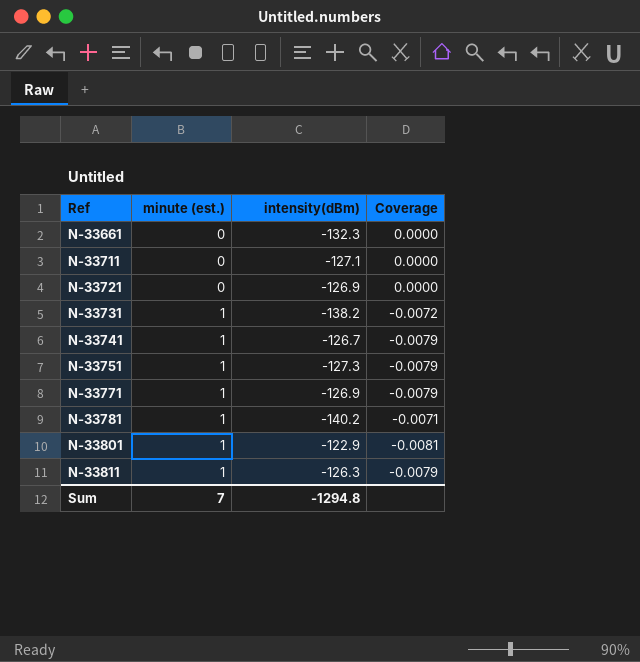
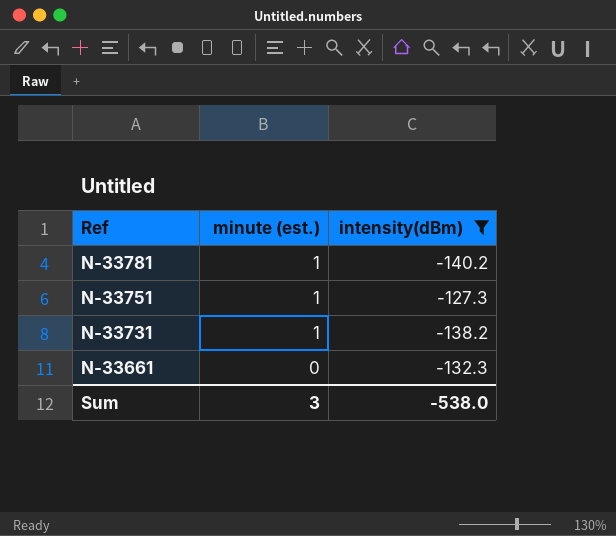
filter: none -> intensity(dBm) <= -127.3
row order: Ref ascending -> Ref descending
column Coverage | formula: [minute (est.)] / [intensity(dBm)] -> none
Sum | minute (est.): 7 -> 3
Sum | intensity(dBm): -1294.8 -> -538.0

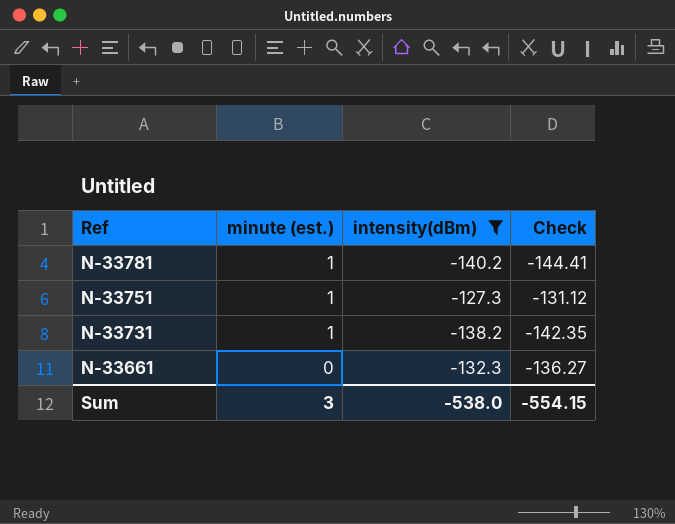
column Check | formula: none -> [intensity(dBm)] * 1.03

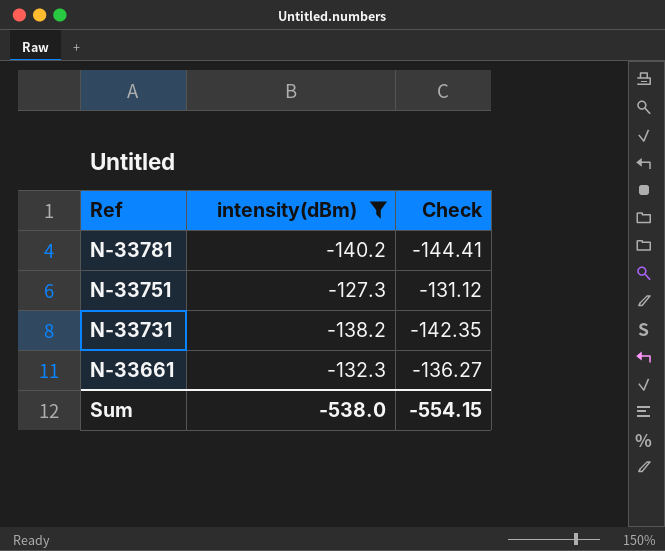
column minute (est.) | position: 2 -> none

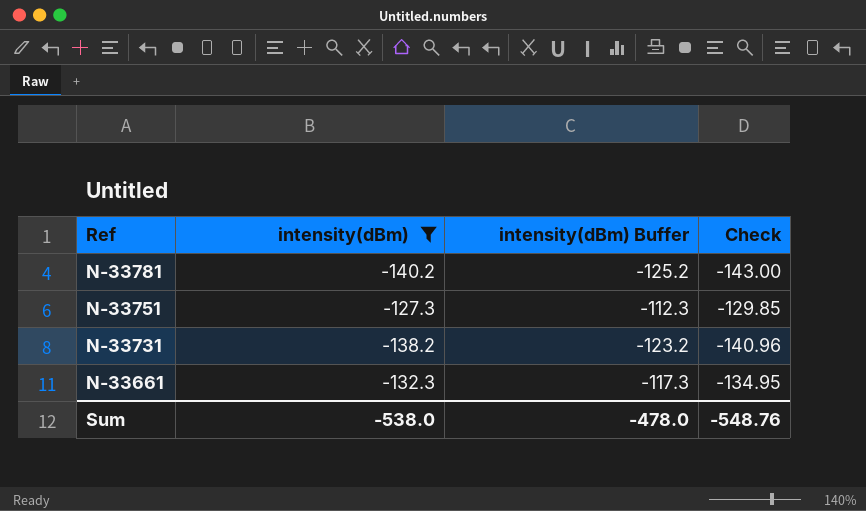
column intensity(dBm) Buffer | formula: none -> [intensity(dBm)] + 15
column Check | formula: [intensity(dBm)] * 1.03 -> [intensity(dBm)] * 1.02
Sum | Check: -554.15 -> -548.76

